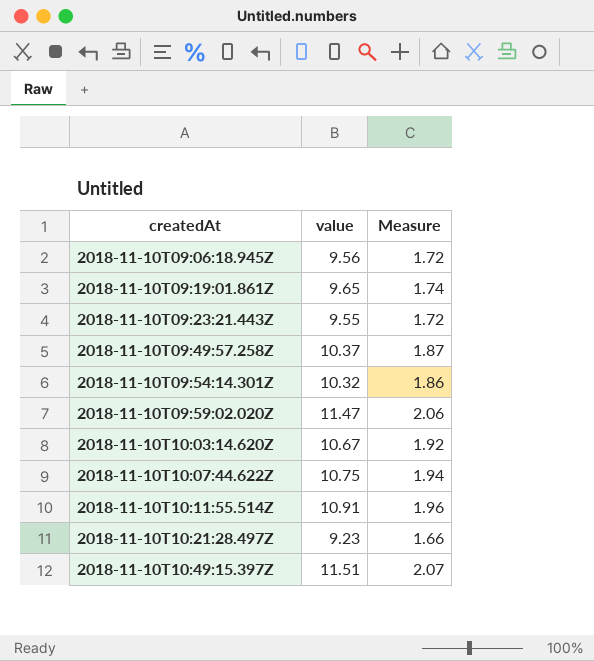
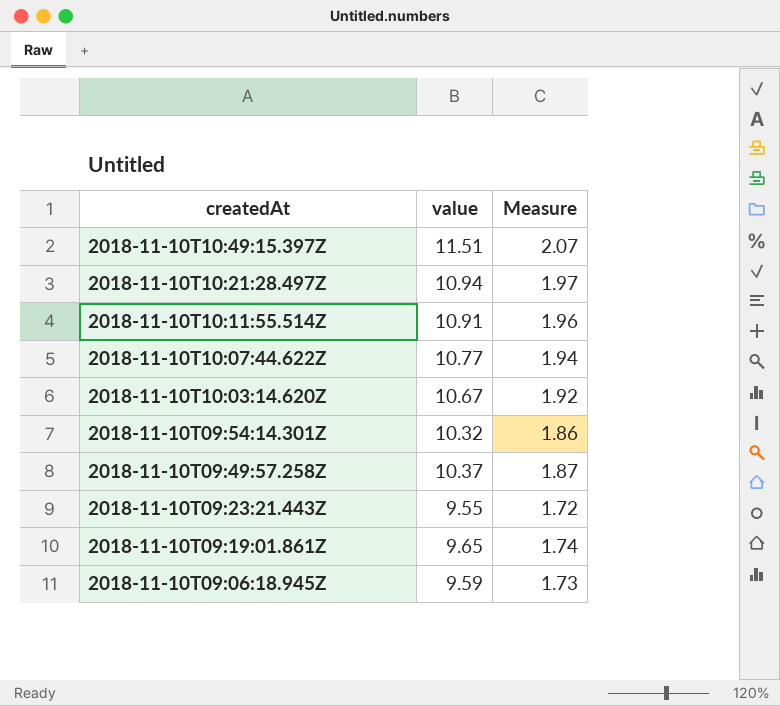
row order: createdAt ascending -> createdAt descending
row 2018-11-10T09:59:02.020Z: 11.47 | 2.06 -> none
2018-11-10T10:21:28.497Z | value: 9.23 -> 10.94
2018-11-10T10:21:28.497Z | Measure: 1.66 -> 1.97
2018-11-10T10:07:44.622Z | value: 10.75 -> 10.77
2018-11-10T09:06:18.945Z | value: 9.56 -> 9.59
2018-11-10T09:06:18.945Z | Measure: 1.72 -> 1.73

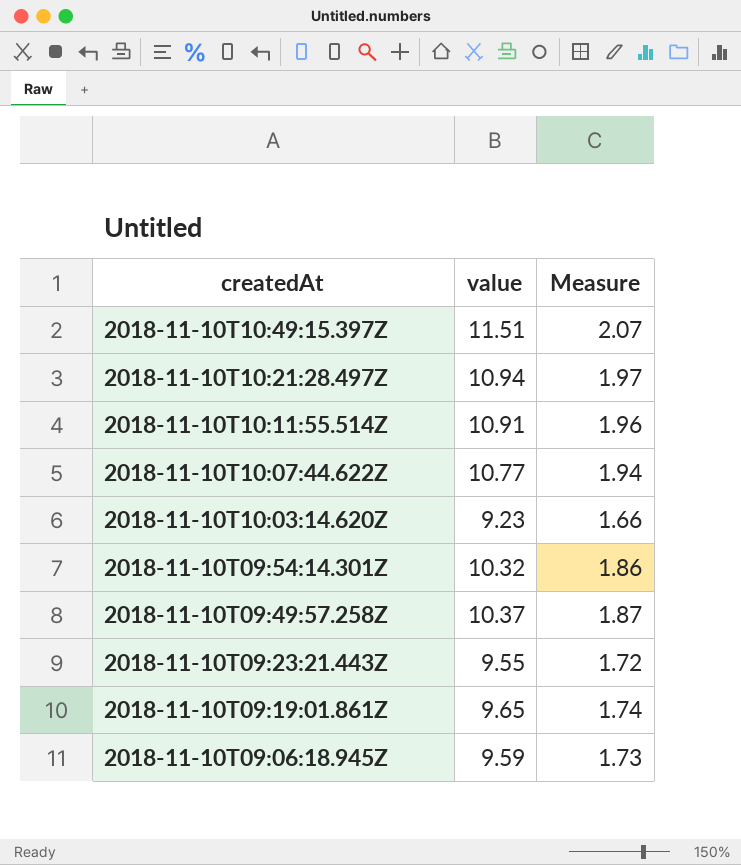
2018-11-10T10:03:14.620Z | value: 10.67 -> 9.23
2018-11-10T10:03:14.620Z | Measure: 1.92 -> 1.66

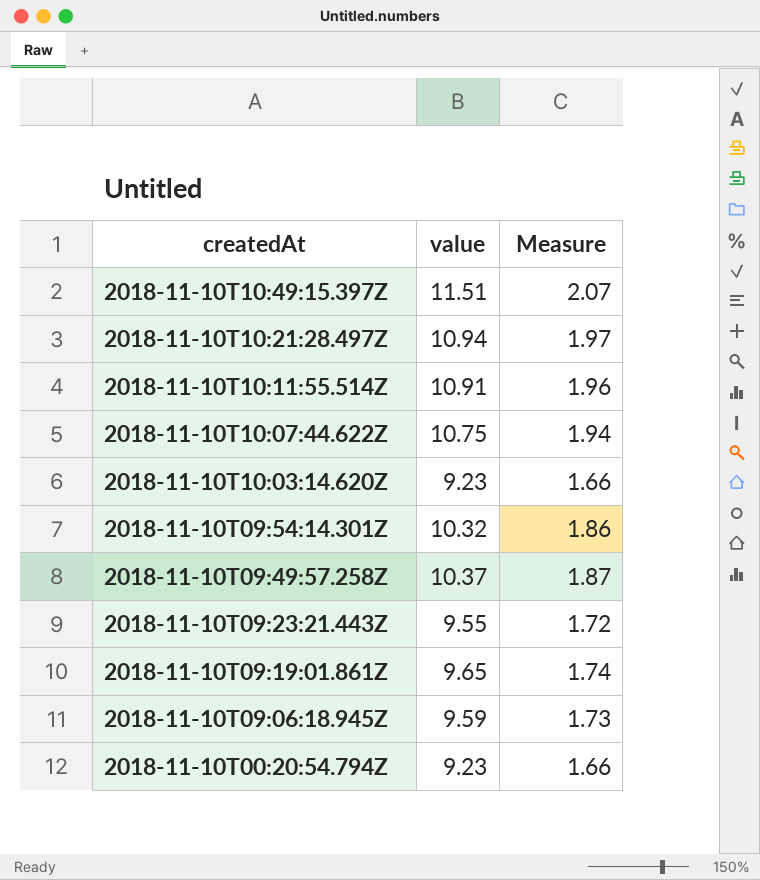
2018-11-10T10:07:44.622Z | value: 10.77 -> 10.75
row 2018-11-10T00:20:54.794Z: none -> 9.23 | 1.66

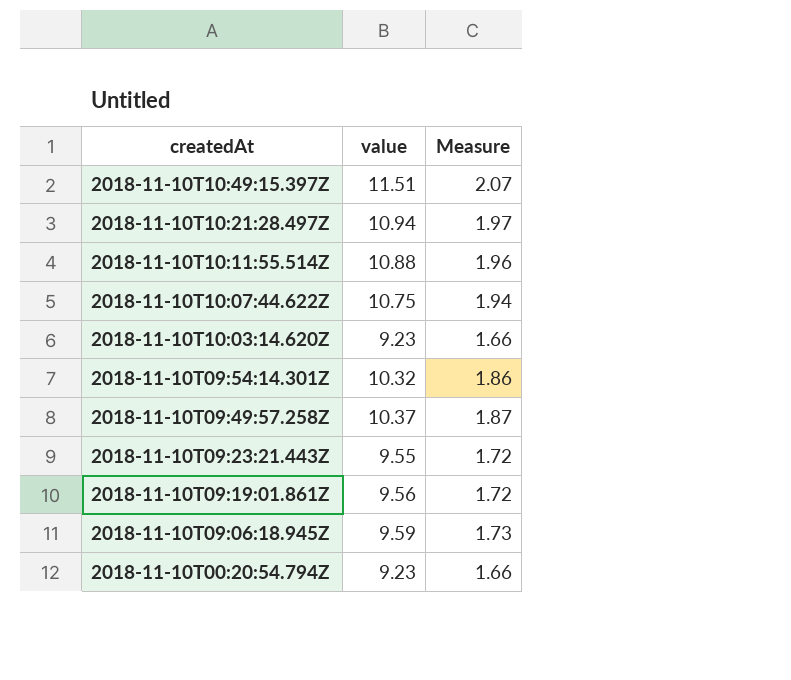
2018-11-10T10:11:55.514Z | value: 10.91 -> 10.88
2018-11-10T09:19:01.861Z | value: 9.65 -> 9.56
2018-11-10T09:19:01.861Z | Measure: 1.74 -> 1.72

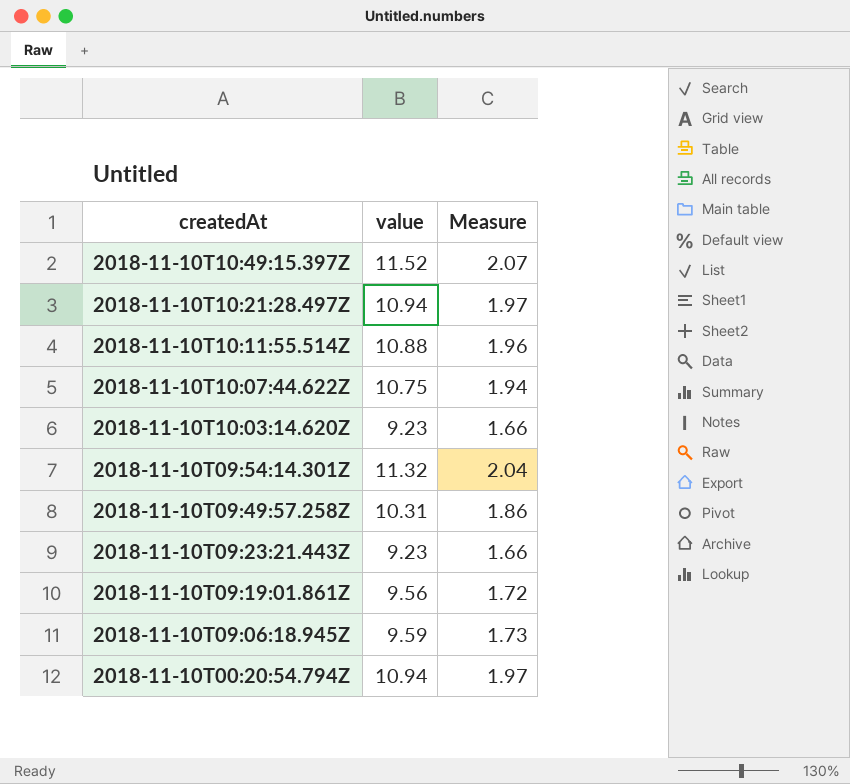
2018-11-10T10:49:15.397Z | value: 11.51 -> 11.52
2018-11-10T09:54:14.301Z | value: 10.32 -> 11.32
2018-11-10T09:54:14.301Z | Measure: 1.86 -> 2.04
2018-11-10T09:49:57.258Z | value: 10.37 -> 10.31
2018-11-10T09:49:57.258Z | Measure: 1.87 -> 1.86
2018-11-10T09:23:21.443Z | value: 9.55 -> 9.23
2018-11-10T09:23:21.443Z | Measure: 1.72 -> 1.66
2018-11-10T00:20:54.794Z | value: 9.23 -> 10.94
2018-11-10T00:20:54.794Z | Measure: 1.66 -> 1.97

